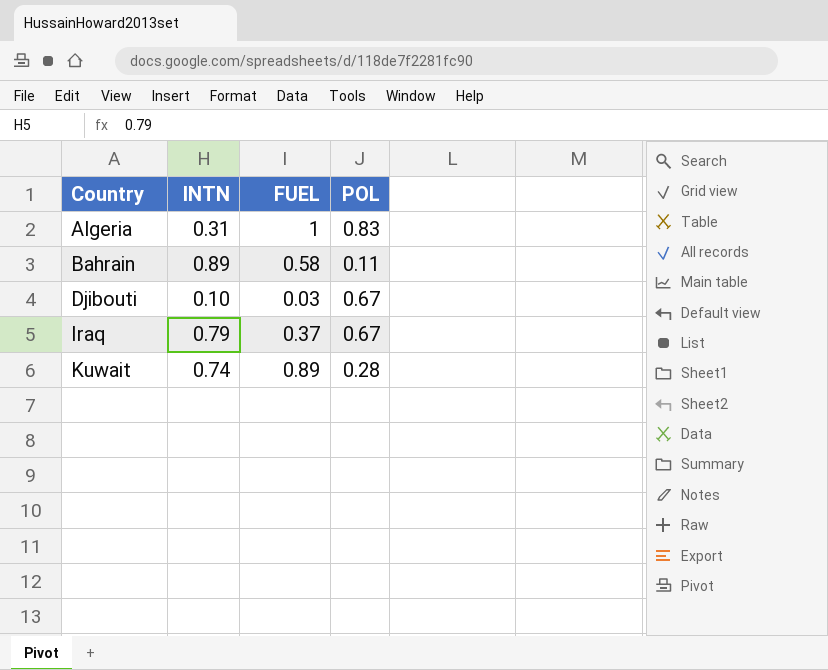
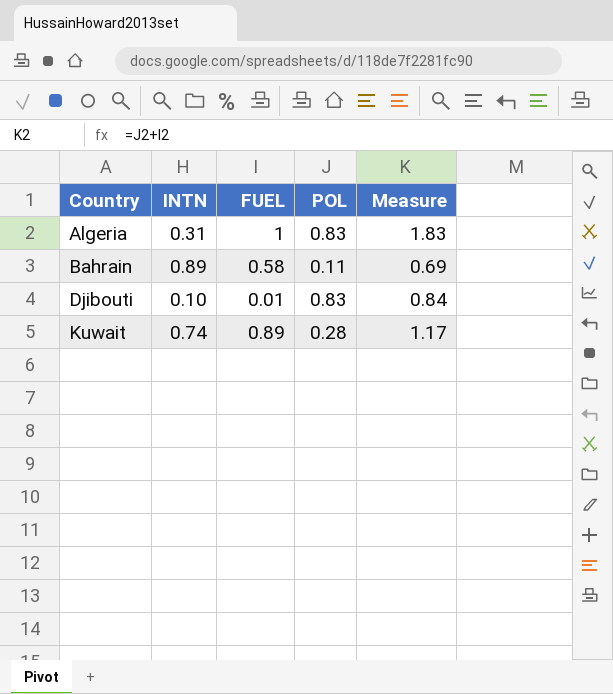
column Measure | formula: none -> [FUEL] + [POL]
row Iraq: 0.79 | 0.37 | 0.67 -> none
Djibouti | FUEL: 0.03 -> 0.01
Djibouti | POL: 0.67 -> 0.83

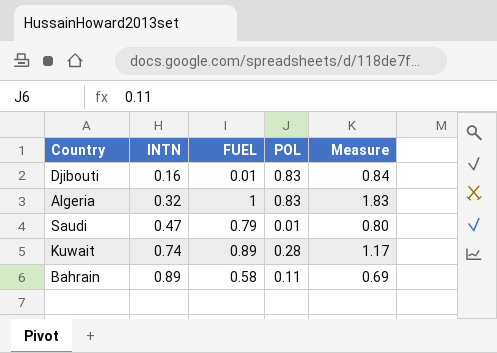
row order: Country ascending -> INTN ascending
Djibouti | INTN: 0.10 -> 0.16
Algeria | INTN: 0.31 -> 0.32
row Saudi: none -> 0.47 | 0.79 | 0.01 | 0.80

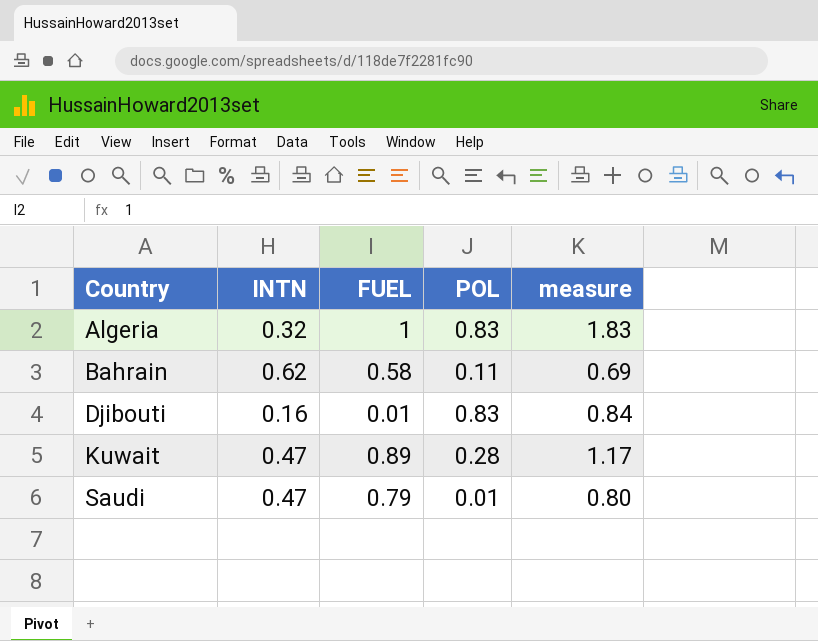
row order: INTN ascending -> Country ascending
column name: Measure -> measure
Bahrain | INTN: 0.89 -> 0.62
Kuwait | INTN: 0.74 -> 0.47

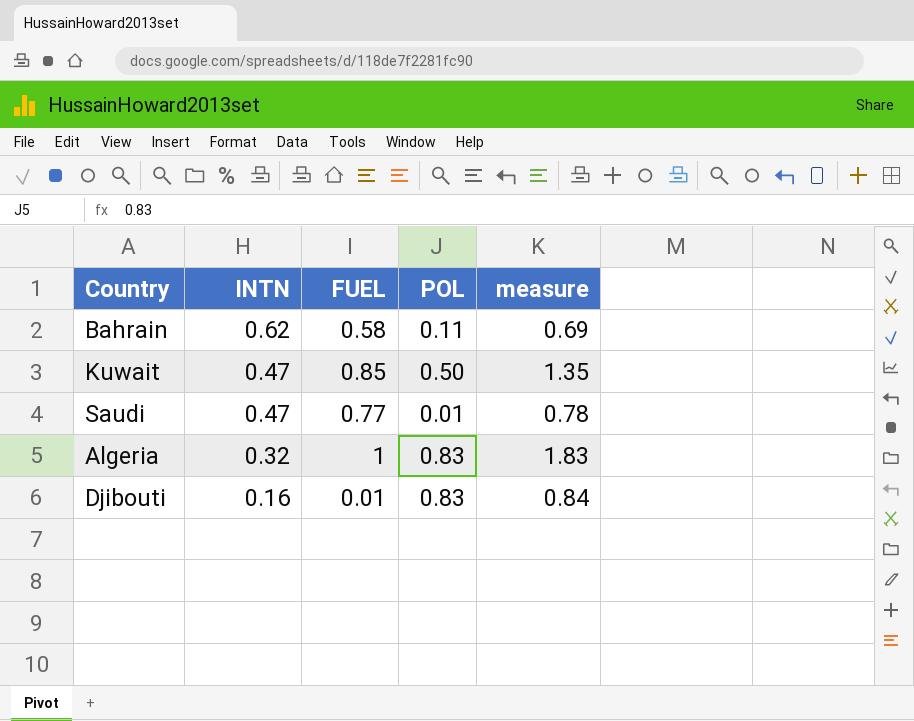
row order: Country ascending -> INTN descending
Kuwait | FUEL: 0.89 -> 0.85
Kuwait | POL: 0.28 -> 0.50
Kuwait | measure: 1.17 -> 1.35
Saudi | FUEL: 0.79 -> 0.77
Saudi | measure: 0.80 -> 0.78

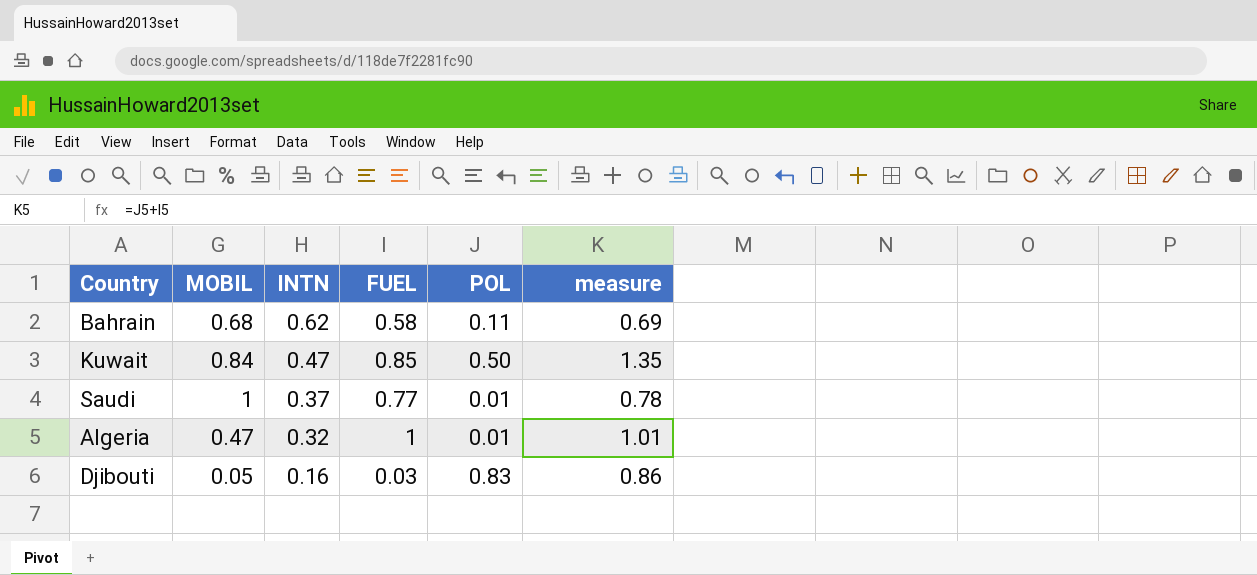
column MOBIL | position: none -> 2
Saudi | INTN: 0.47 -> 0.37
Algeria | POL: 0.83 -> 0.01
Algeria | measure: 1.83 -> 1.01
Djibouti | FUEL: 0.01 -> 0.03
Djibouti | measure: 0.84 -> 0.86

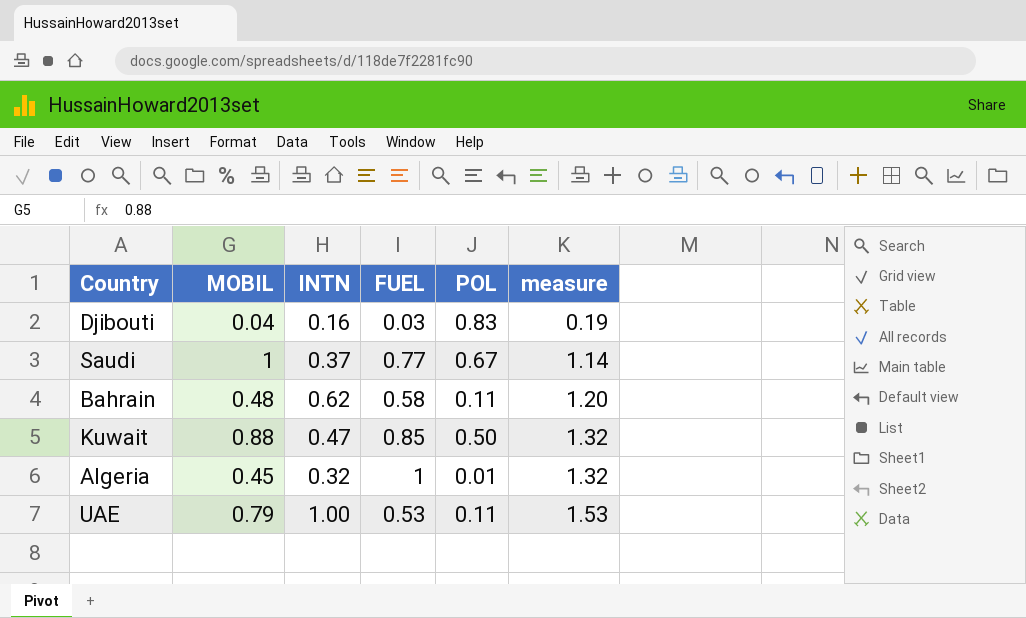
row order: INTN descending -> measure ascending
column measure | formula: [FUEL] + [POL] -> [INTN] + [FUEL]
Djibouti | MOBIL: 0.05 -> 0.04
Saudi | POL: 0.01 -> 0.67
Bahrain | MOBIL: 0.68 -> 0.48
Kuwait | MOBIL: 0.84 -> 0.88
Algeria | MOBIL: 0.47 -> 0.45
row UAE: none -> 0.79 | 1.00 | 0.53 | 0.11 | 1.53

